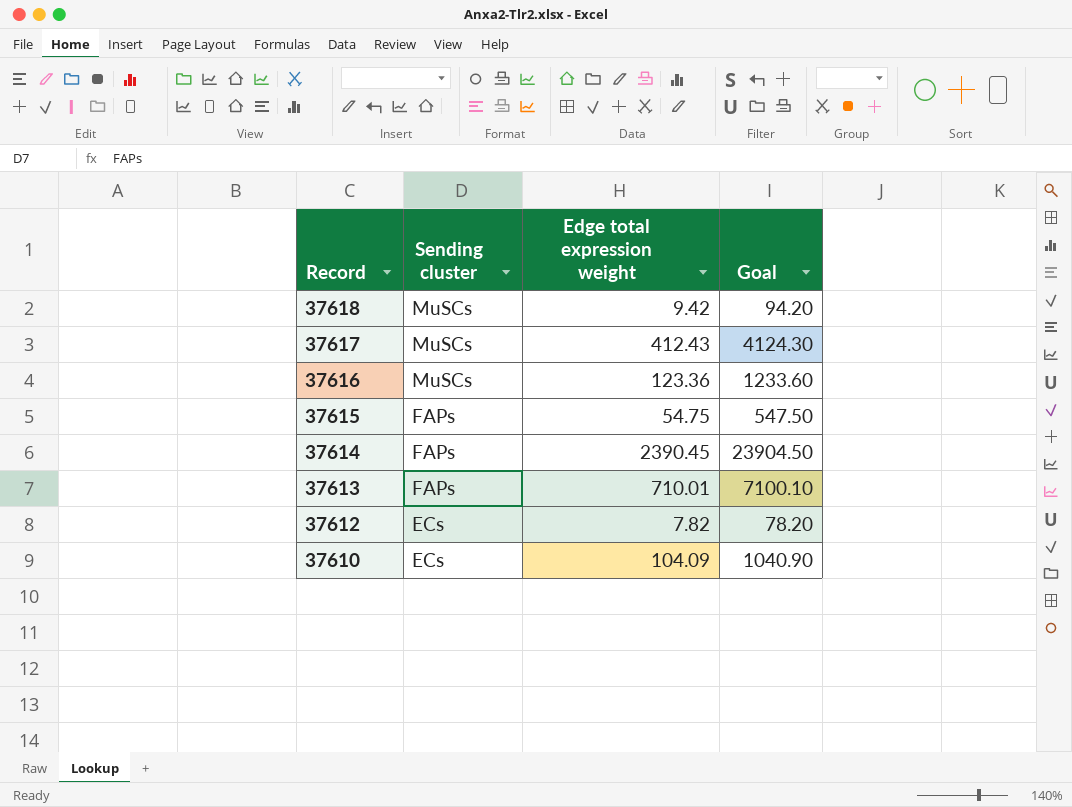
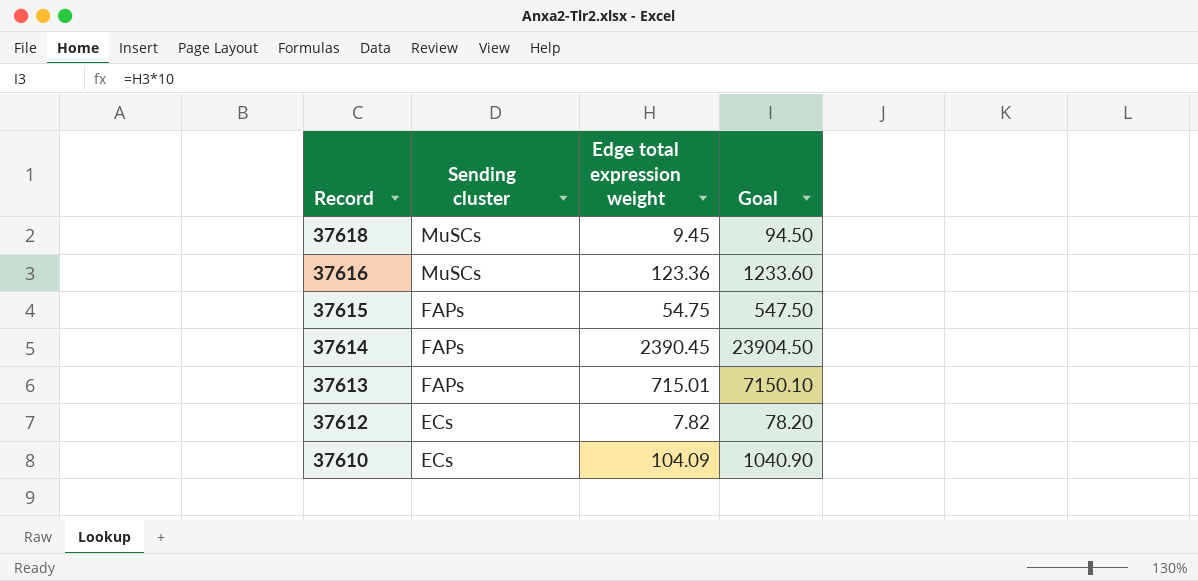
row 37617: MuSCs | 412.43 | 4124.30 -> none
37618 | Edge total expression weight: 9.42 -> 9.45
37618 | Goal: 94.20 -> 94.50
37613 | Edge total expression weight: 710.01 -> 715.01
37613 | Goal: 7100.10 -> 7150.10

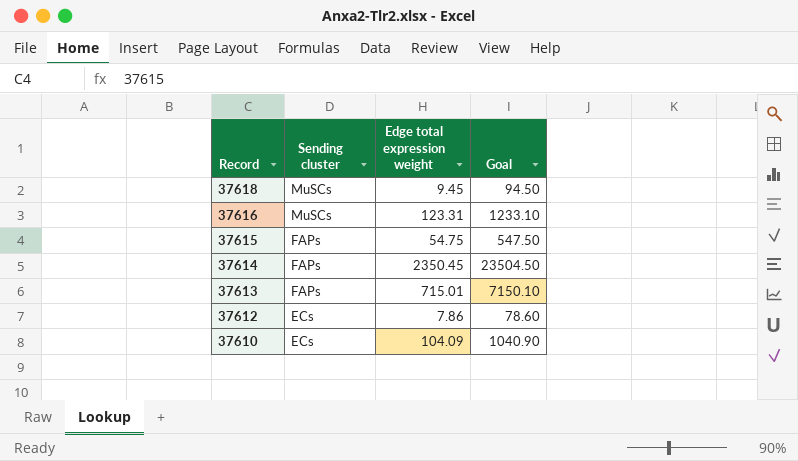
37616 | Edge total expression weight: 123.36 -> 123.31
37616 | Goal: 1233.60 -> 1233.10
37614 | Edge total expression weight: 2390.45 -> 2350.45
37614 | Goal: 23904.50 -> 23504.50
37612 | Edge total expression weight: 7.82 -> 7.86
37612 | Goal: 78.20 -> 78.60

